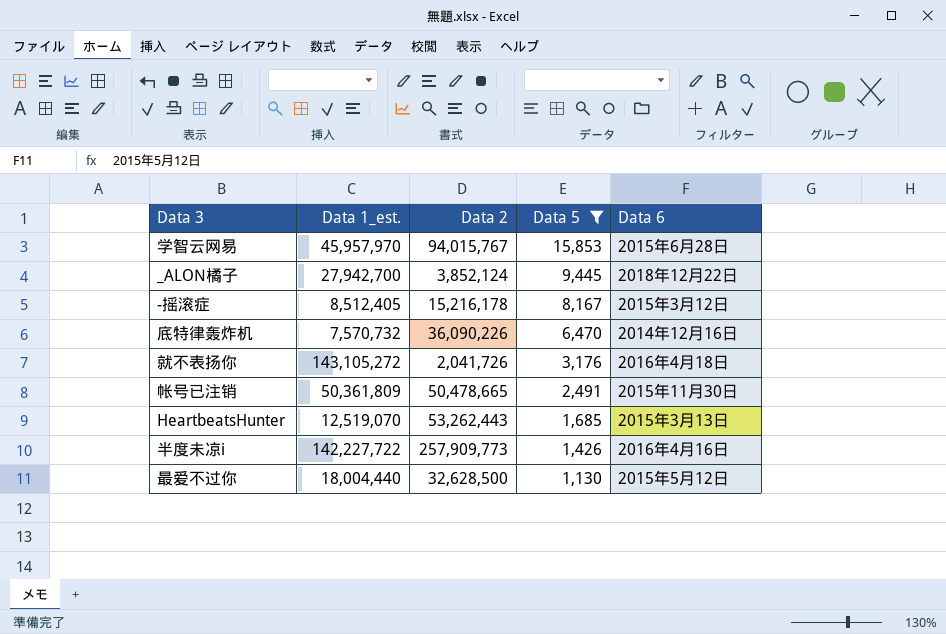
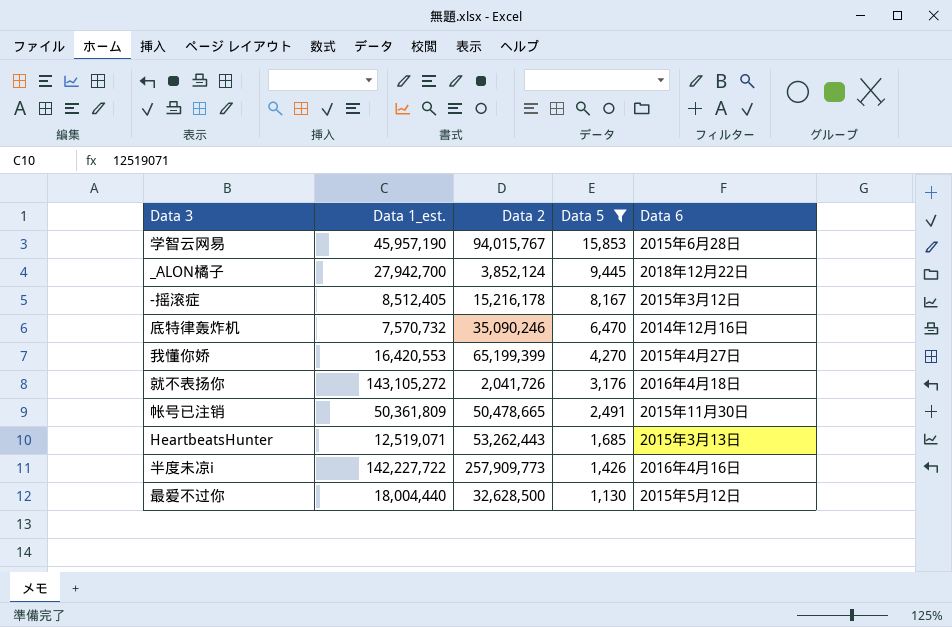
学智云网易 | Data 1_est.: 45,957,970 -> 45,957,190
底特律轰炸机 | Data 2: 36,090,226 -> 35,090,246
row 我懂你娇: none -> 16,420,553 | 65,199,399 | 4,270 | 2015年4月27日
HeartbeatsHunter | Data 1_est.: 12,519,070 -> 12,519,071

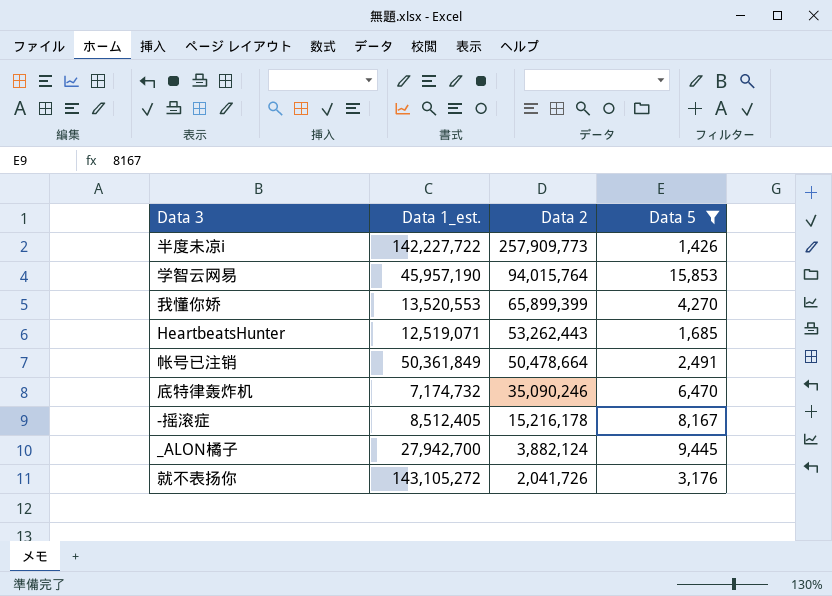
row order: Data 5 descending -> Data 2 descending
column Data 6 | position: 5 -> none
row 最爱不过你: 18,004,440 | 32,628,500 | 1,130 | 2015年5月12日 -> none
学智云网易 | Data 2: 94,015,767 -> 94,015,764
我懂你娇 | Data 1_est.: 16,420,553 -> 13,520,553
我懂你娇 | Data 2: 65,199,399 -> 65,899,399
帐号已注销 | Data 1_est.: 50,361,809 -> 50,361,849
帐号已注销 | Data 2: 50,478,665 -> 50,478,664
底特律轰炸机 | Data 1_est.: 7,570,732 -> 7,174,732
_ALON橘子 | Data 2: 3,852,124 -> 3,882,124

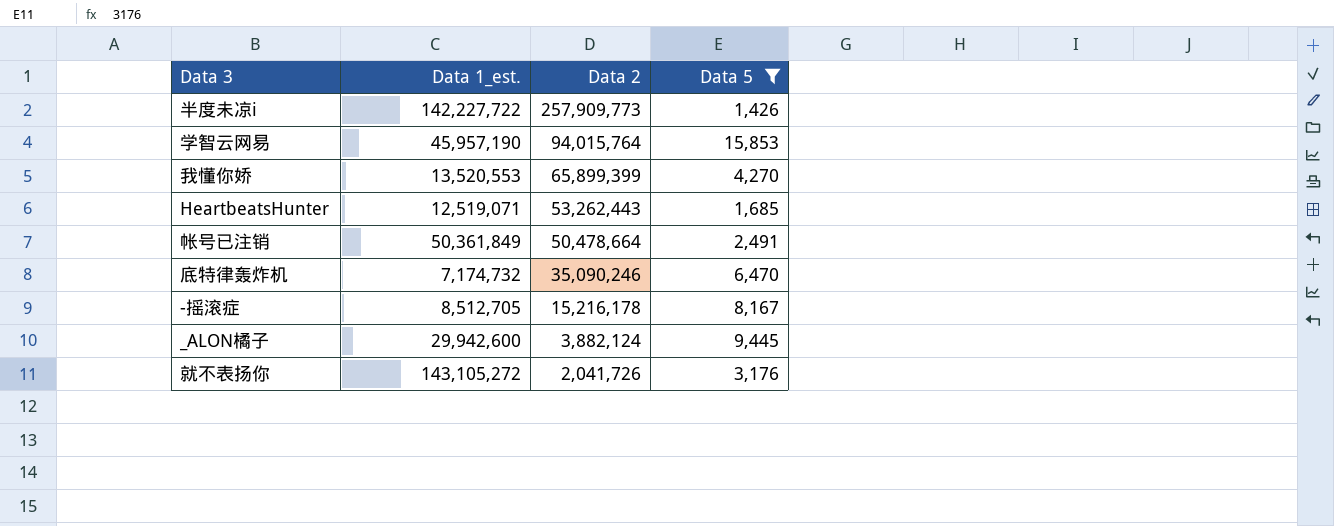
-摇滚症 | Data 1_est.: 8,512,405 -> 8,512,705
_ALON橘子 | Data 1_est.: 27,942,700 -> 29,942,600

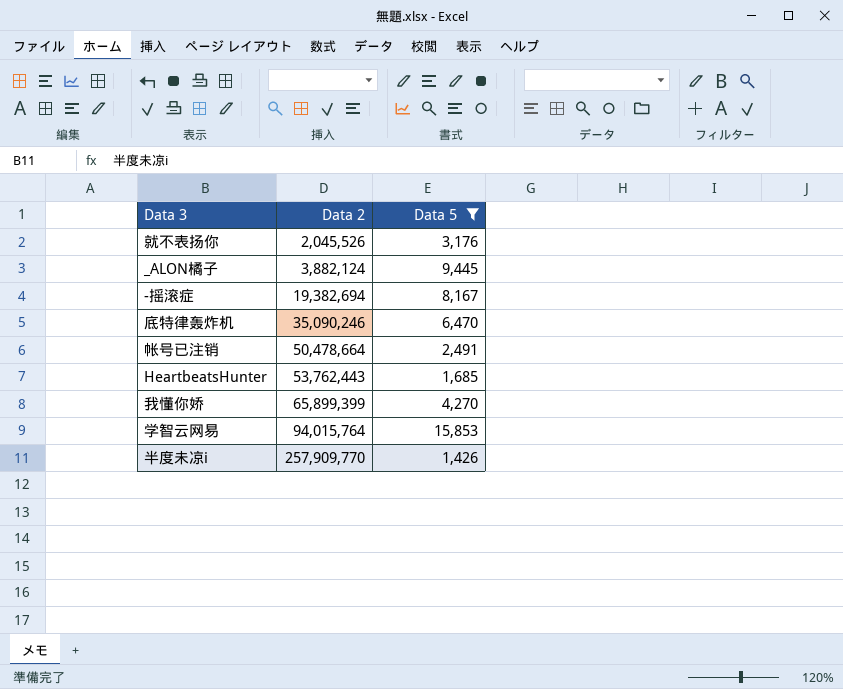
row order: Data 2 descending -> Data 2 ascending
column Data 1_est. | position: 2 -> none
就不表扬你 | Data 2: 2,041,726 -> 2,045,526
-摇滚症 | Data 2: 15,216,178 -> 19,382,694
HeartbeatsHunter | Data 2: 53,262,443 -> 53,762,443
半度未凉i | Data 2: 257,909,773 -> 257,909,770

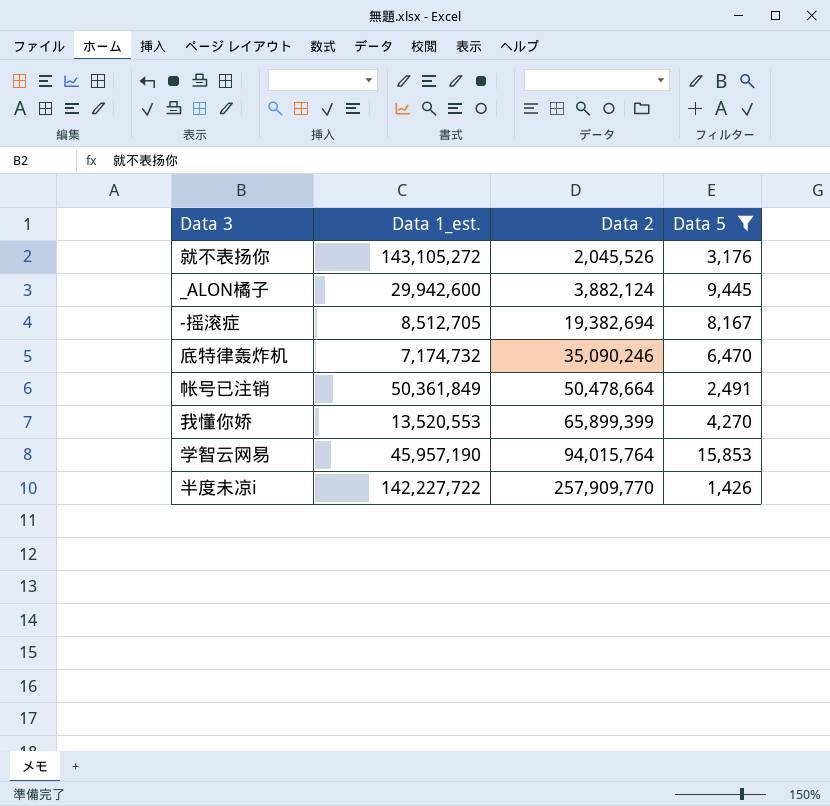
column Data 1_est. | position: none -> 2
row HeartbeatsHunter: 53,762,443 | 1,685 -> none

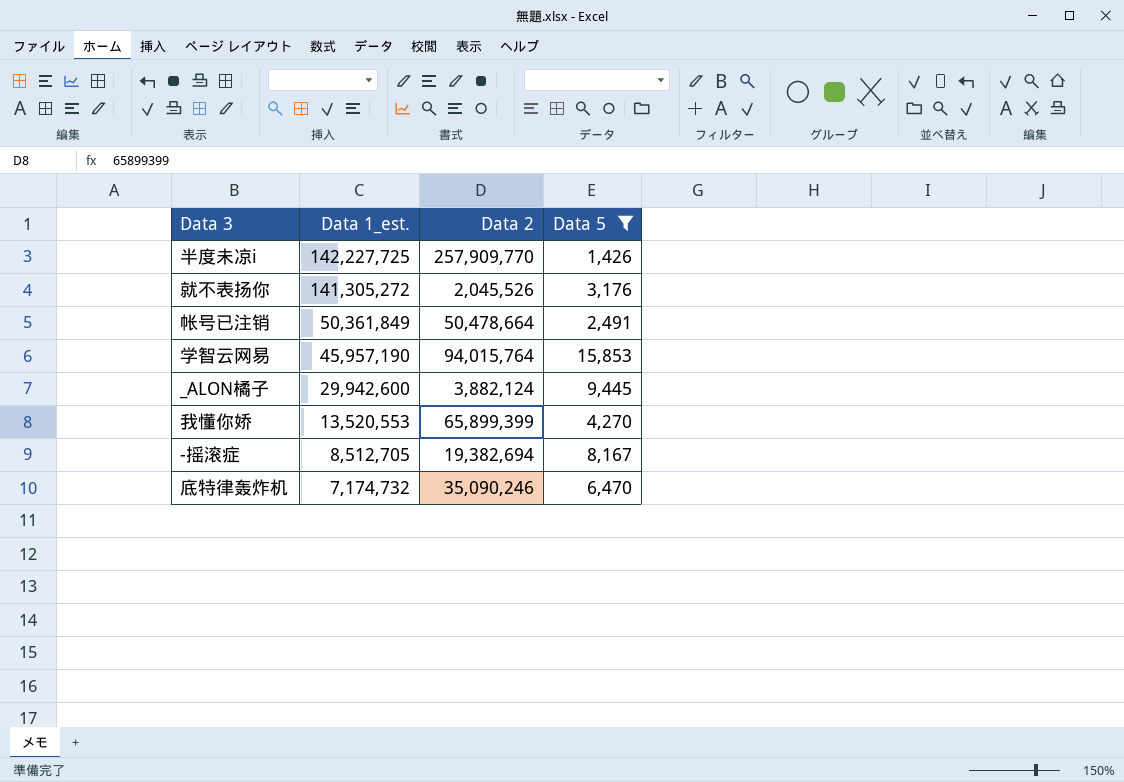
row order: Data 2 ascending -> Data 1_est. descending
半度未凉i | Data 1_est.: 142,227,722 -> 142,227,725
就不表扬你 | Data 1_est.: 143,105,272 -> 141,305,272

